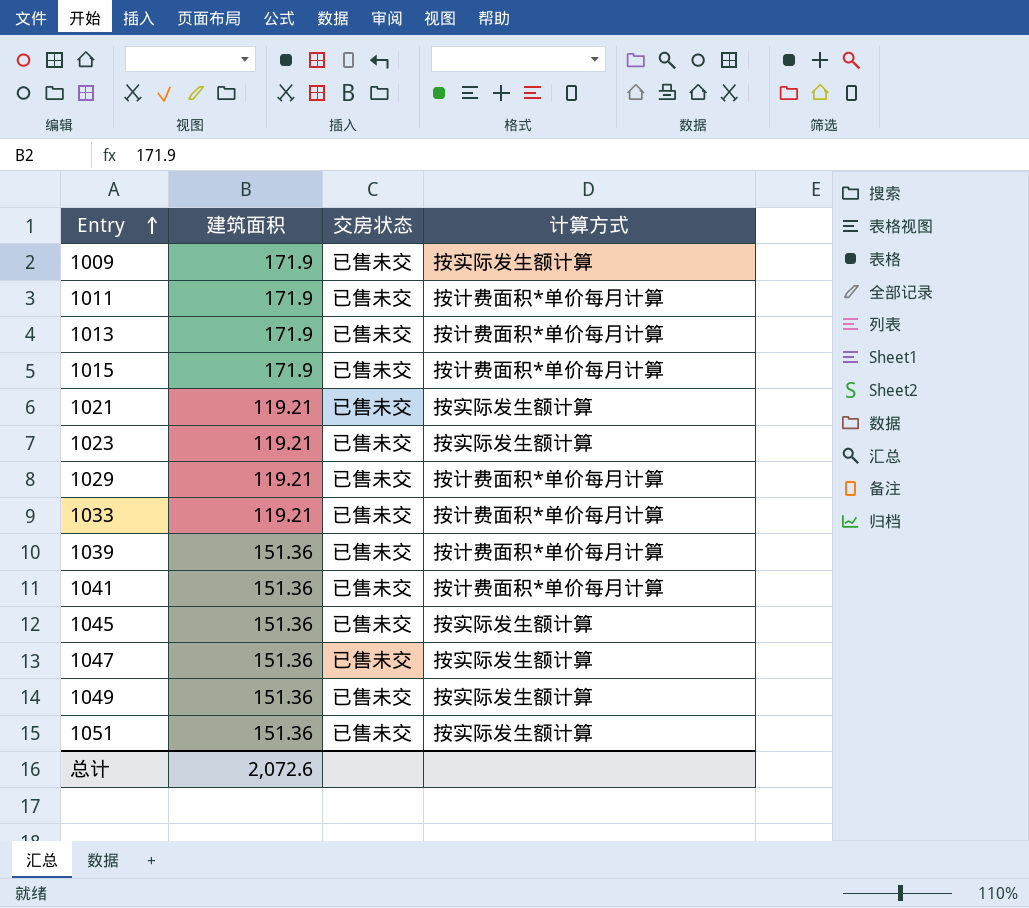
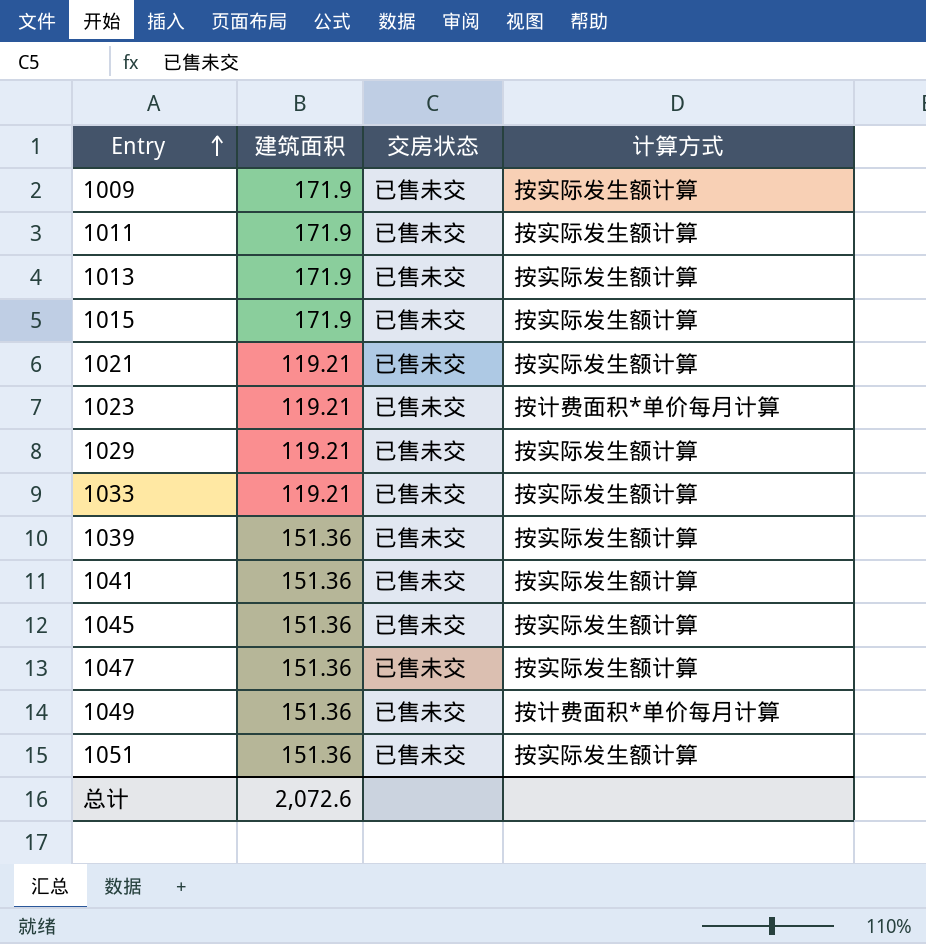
1011 | 计算方式: 按计费面积*单价每月计算 -> 按实际发生额计算
1013 | 计算方式: 按计费面积*单价每月计算 -> 按实际发生额计算
1015 | 计算方式: 按计费面积*单价每月计算 -> 按实际发生额计算
1023 | 计算方式: 按实际发生额计算 -> 按计费面积*单价每月计算
1029 | 计算方式: 按计费面积*单价每月计算 -> 按实际发生额计算
1033 | 计算方式: 按计费面积*单价每月计算 -> 按实际发生额计算
1039 | 计算方式: 按计费面积*单价每月计算 -> 按实际发生额计算
1041 | 计算方式: 按计费面积*单价每月计算 -> 按实际发生额计算
1049 | 计算方式: 按实际发生额计算 -> 按计费面积*单价每月计算

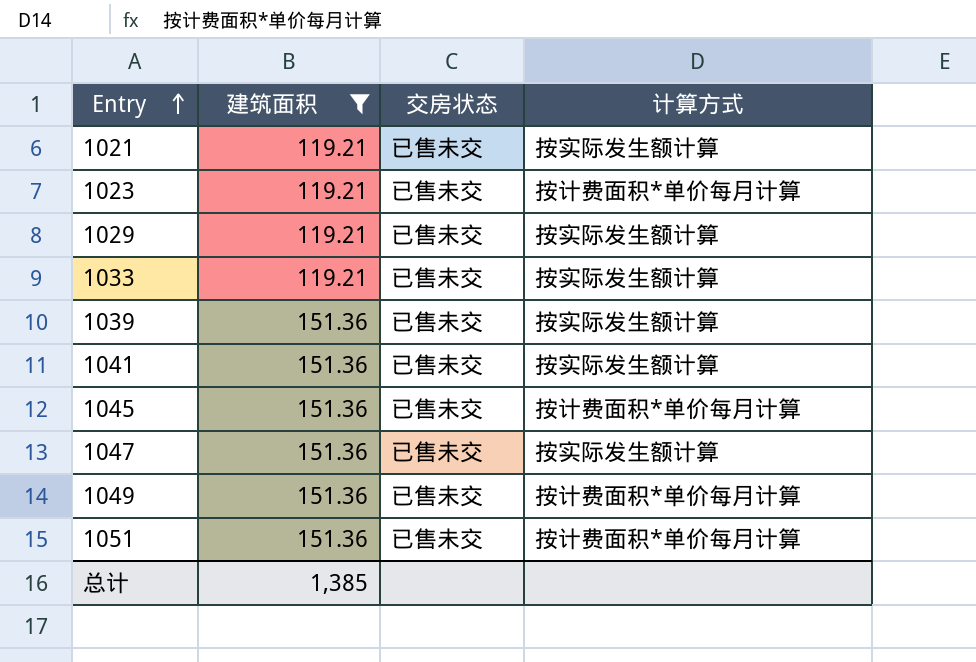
filter: none -> 建筑面积 != 171.9
1045 | 计算方式: 按实际发生额计算 -> 按计费面积*单价每月计算
1051 | 计算方式: 按实际发生额计算 -> 按计费面积*单价每月计算
总计 | 建筑面积: 2,072.6 -> 1,385

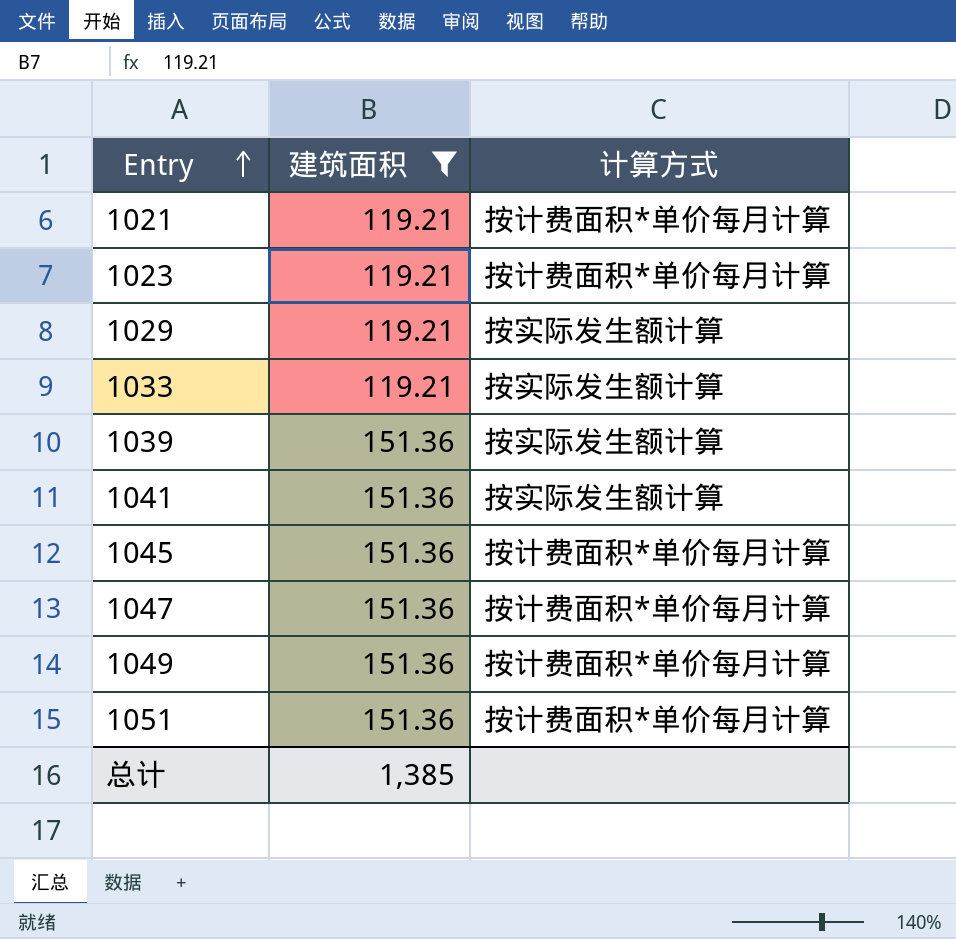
column 交房状态 | position: 3 -> none
1021 | 计算方式: 按实际发生额计算 -> 按计费面积*单价每月计算
1047 | 计算方式: 按实际发生额计算 -> 按计费面积*单价每月计算

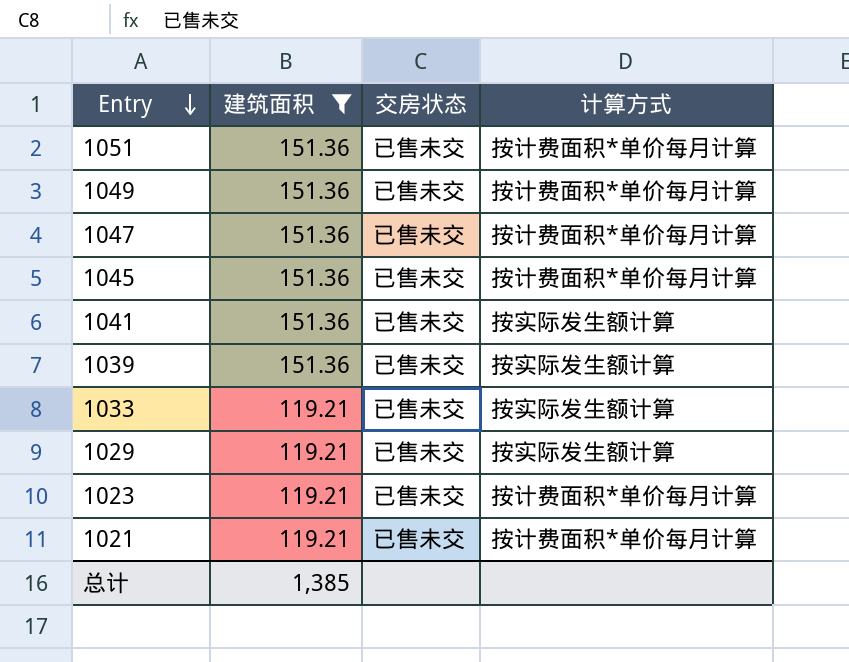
row order: Entry ascending -> Entry descending
column 交房状态 | position: none -> 3

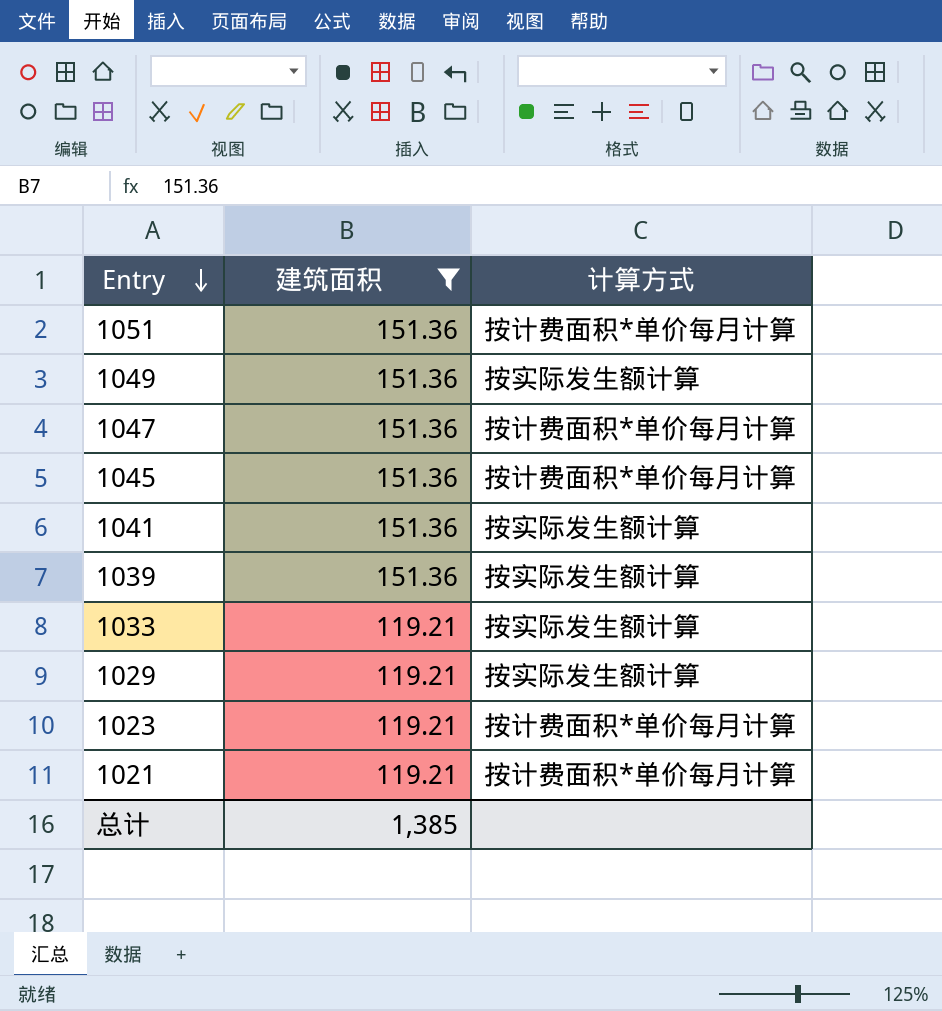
column 交房状态 | position: 3 -> none
1049 | 计算方式: 按计费面积*单价每月计算 -> 按实际发生额计算

